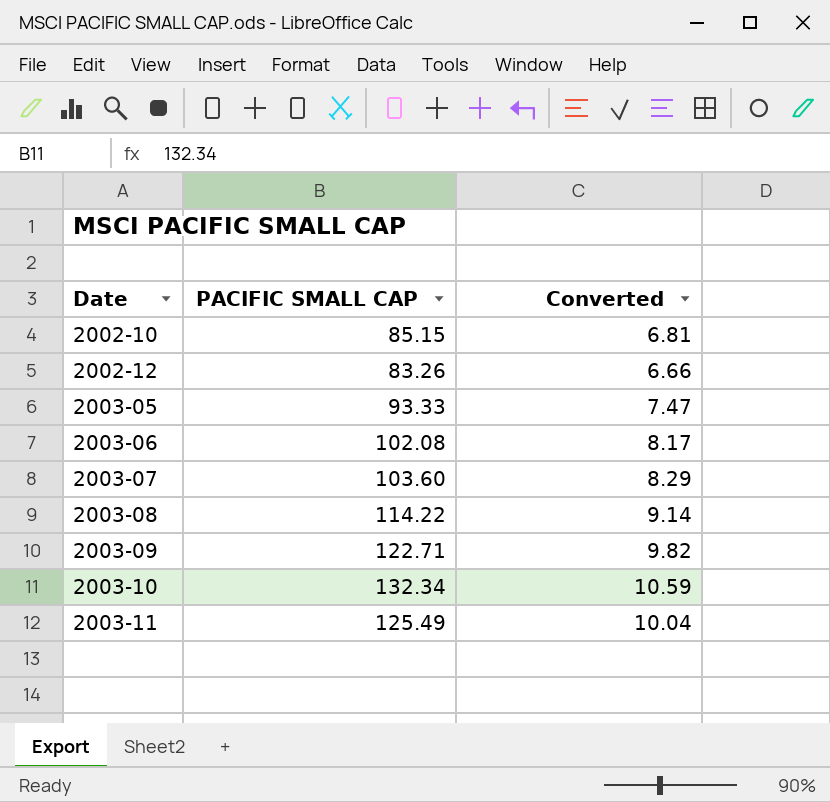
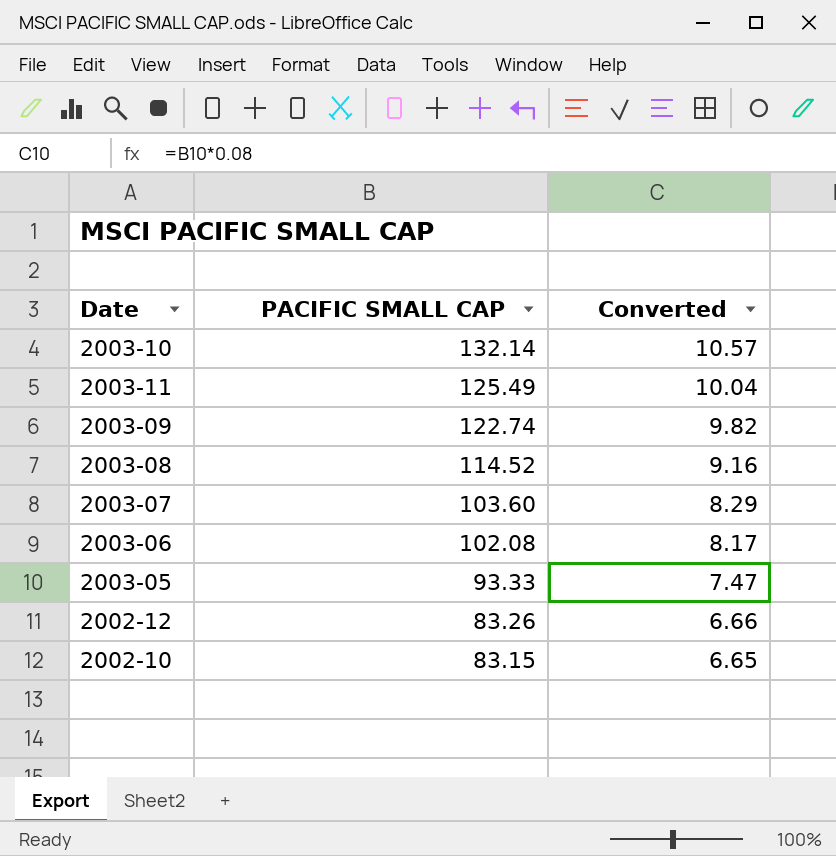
row order: Date ascending -> PACIFIC SMALL CAP descending
2003-10 | PACIFIC SMALL CAP: 132.34 -> 132.14
2003-10 | Converted: 10.59 -> 10.57
2003-09 | PACIFIC SMALL CAP: 122.71 -> 122.74
2003-08 | PACIFIC SMALL CAP: 114.22 -> 114.52
2003-08 | Converted: 9.14 -> 9.16
2002-10 | PACIFIC SMALL CAP: 85.15 -> 83.15
2002-10 | Converted: 6.81 -> 6.65

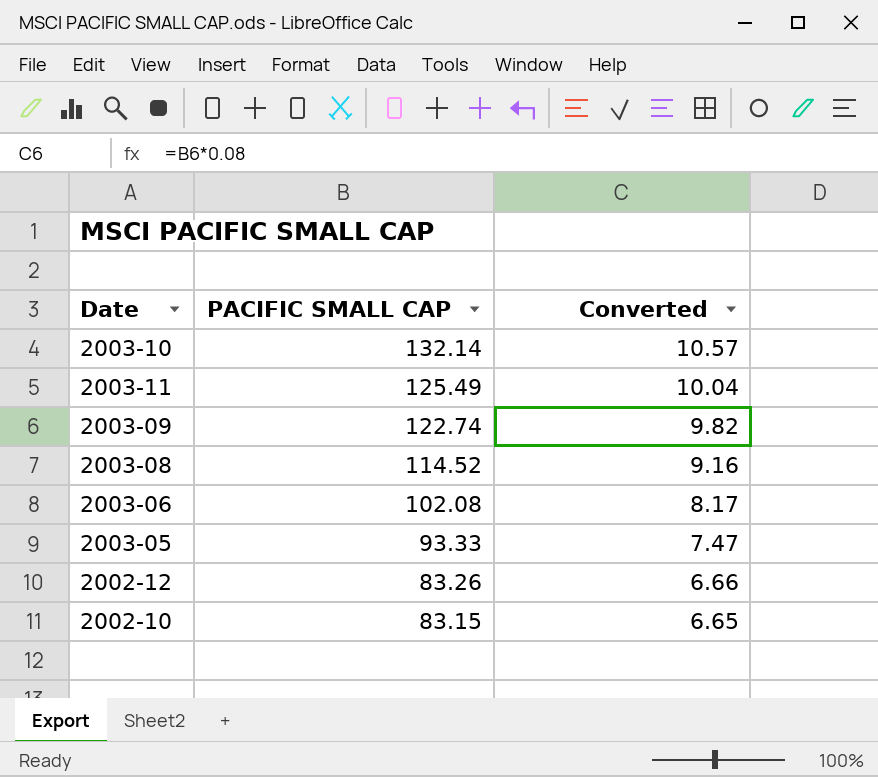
row 2003-07: 103.60 | 8.29 -> none

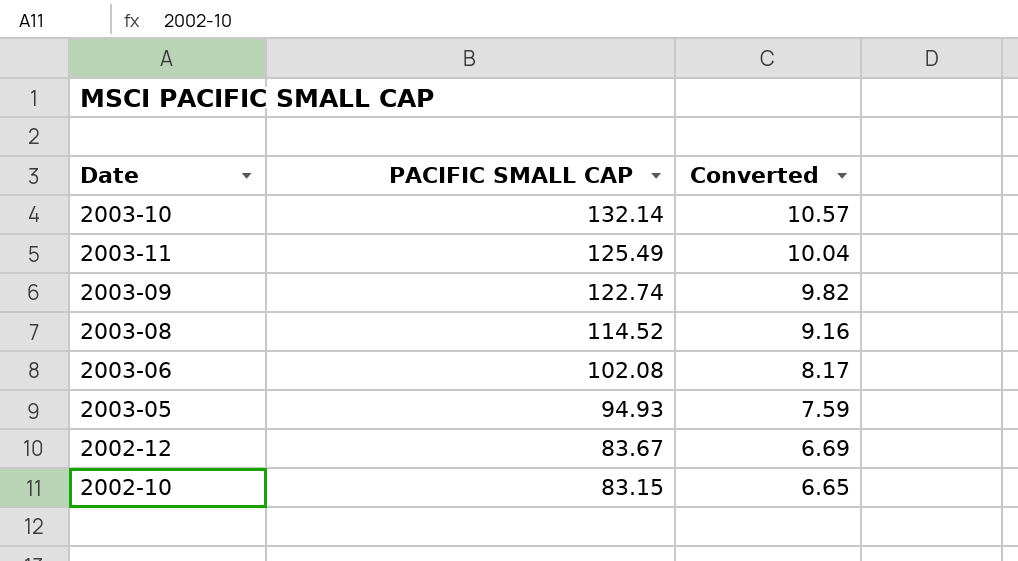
2003-05 | PACIFIC SMALL CAP: 93.33 -> 94.93
2003-05 | Converted: 7.47 -> 7.59
2002-12 | PACIFIC SMALL CAP: 83.26 -> 83.67
2002-12 | Converted: 6.66 -> 6.69

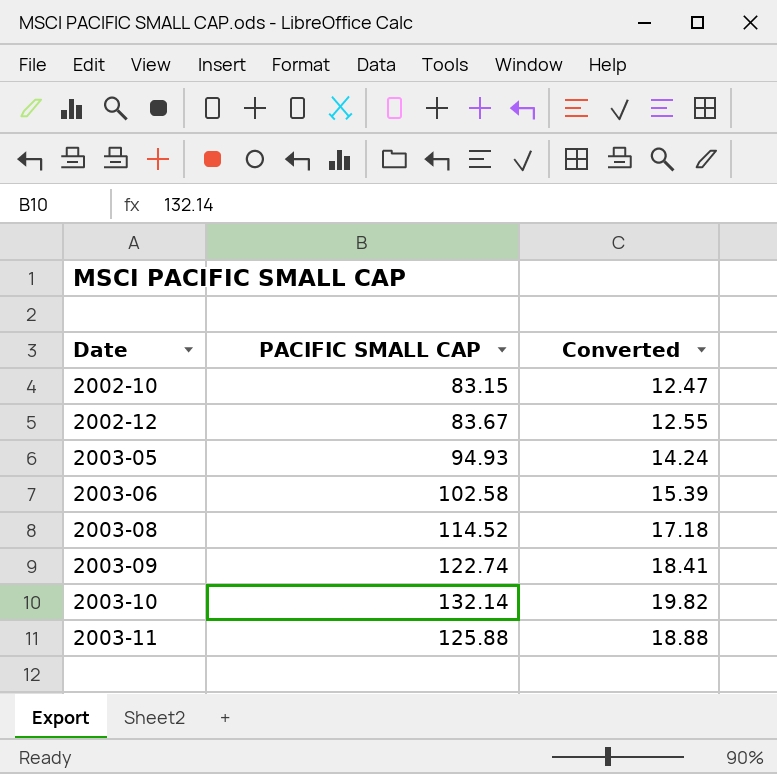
row order: PACIFIC SMALL CAP descending -> Date ascending
column Converted | formula: [PACIFIC SMALL CAP] * 0.08 -> [PACIFIC SMALL CAP] * 0.15
2003-06 | PACIFIC SMALL CAP: 102.08 -> 102.58
2003-11 | PACIFIC SMALL CAP: 125.49 -> 125.88

